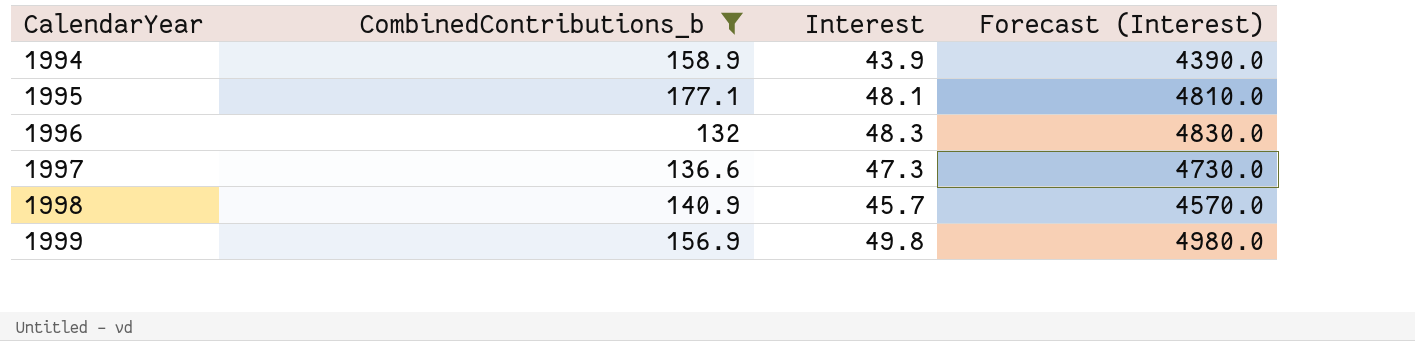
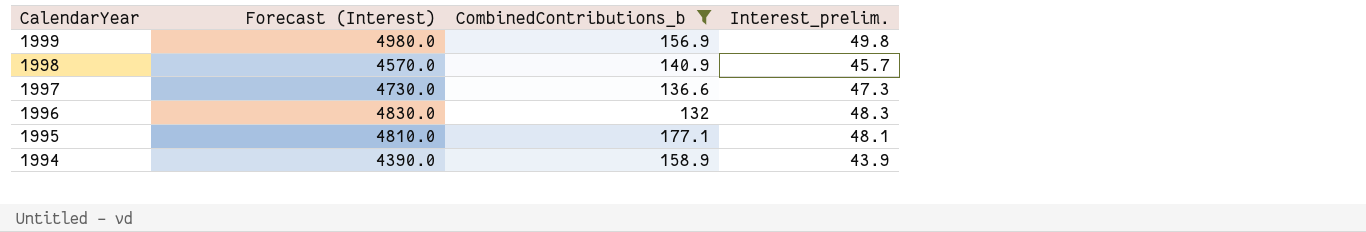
row order: CalendarYear ascending -> CalendarYear descending
column Forecast (Interest) | position: 4 -> 2
column name: Interest -> Interest_prelim.

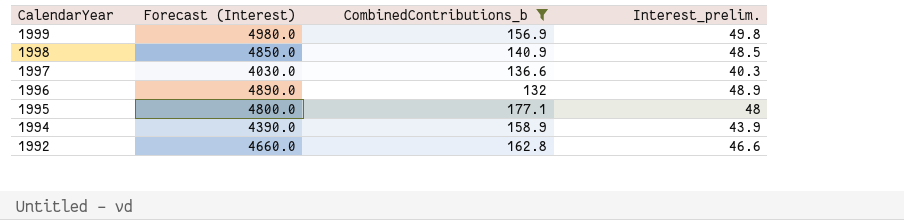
1998 | Forecast (Interest): 4570.0 -> 4850.0
1998 | Interest_prelim.: 45.7 -> 48.5
1997 | Forecast (Interest): 4730.0 -> 4030.0
1997 | Interest_prelim.: 47.3 -> 40.3
1996 | Forecast (Interest): 4830.0 -> 4890.0
1996 | Interest_prelim.: 48.3 -> 48.9
1995 | Forecast (Interest): 4810.0 -> 4800.0
1995 | Interest_prelim.: 48.1 -> 48
row 1992: none -> 4660.0 | 162.8 | 46.6

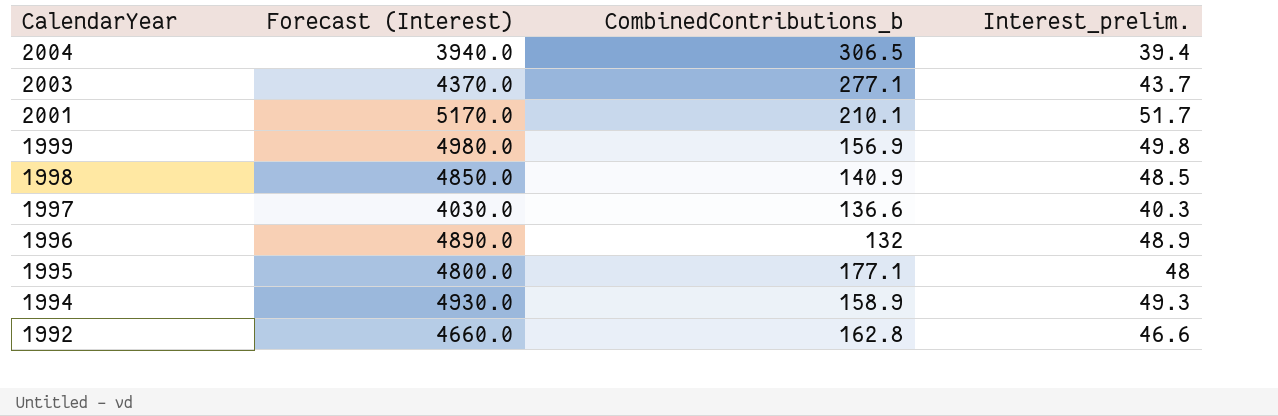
filter: CombinedContributions_b <= 177.1 -> none
1994 | Forecast (Interest): 4390.0 -> 4930.0
1994 | Interest_prelim.: 43.9 -> 49.3

